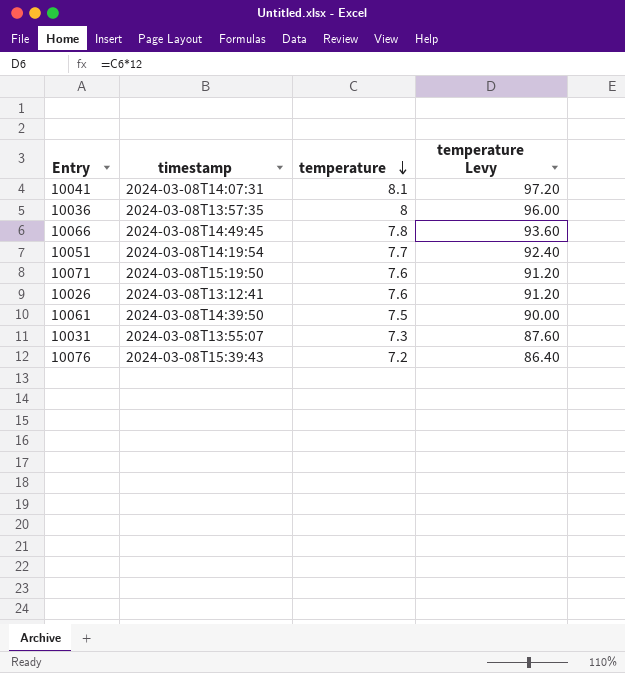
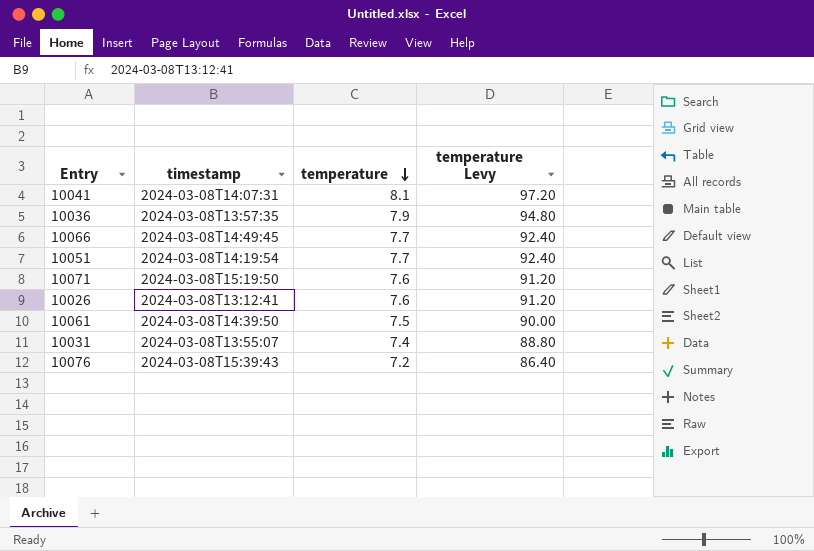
10036 | temperature: 8 -> 7.9
10036 | temperature Levy: 96.00 -> 94.80
10066 | temperature: 7.8 -> 7.7
10066 | temperature Levy: 93.60 -> 92.40
10031 | temperature: 7.3 -> 7.4
10031 | temperature Levy: 87.60 -> 88.80

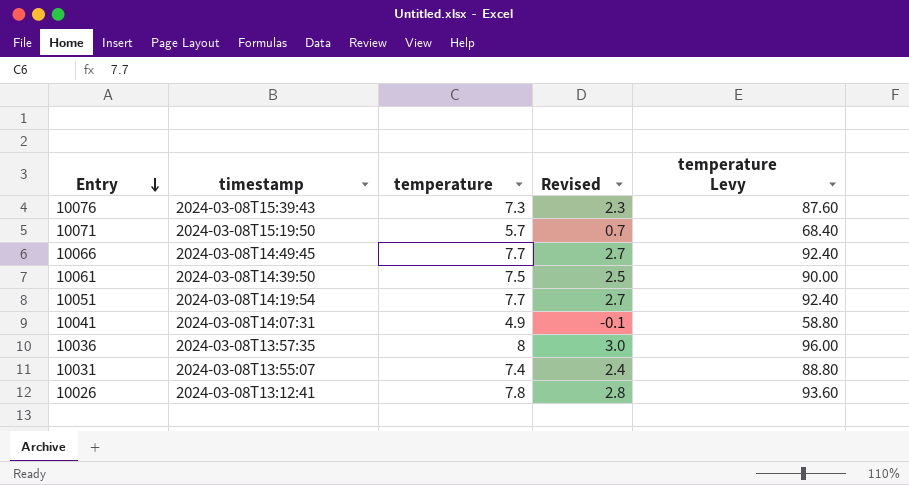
row order: temperature descending -> Entry descending
column Revised | formula: none -> [temperature] - 5
10076 | temperature: 7.2 -> 7.3
10076 | temperature Levy: 86.40 -> 87.60
10071 | temperature: 7.6 -> 5.7
10071 | temperature Levy: 91.20 -> 68.40
10041 | temperature: 8.1 -> 4.9
10041 | temperature Levy: 97.20 -> 58.80
10036 | temperature: 7.9 -> 8
10036 | temperature Levy: 94.80 -> 96.00
10026 | temperature: 7.6 -> 7.8
10026 | temperature Levy: 91.20 -> 93.60

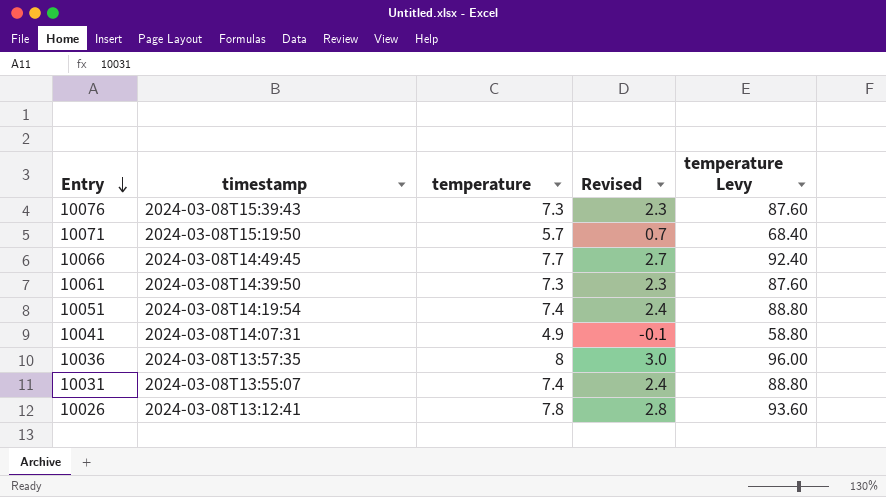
10061 | temperature: 7.5 -> 7.3
10061 | Revised: 2.5 -> 2.3
10061 | temperature Levy: 90.00 -> 87.60
10051 | temperature: 7.7 -> 7.4
10051 | Revised: 2.7 -> 2.4
10051 | temperature Levy: 92.40 -> 88.80

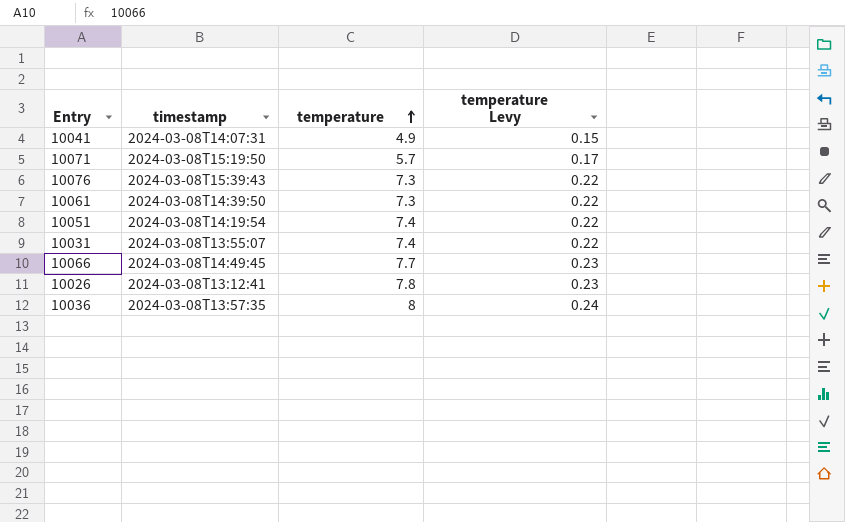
row order: Entry descending -> temperature ascending
column Revised | formula: [temperature] - 5 -> none
column temperature Levy | formula: [temperature] * 12 -> [temperature] * 0.03

